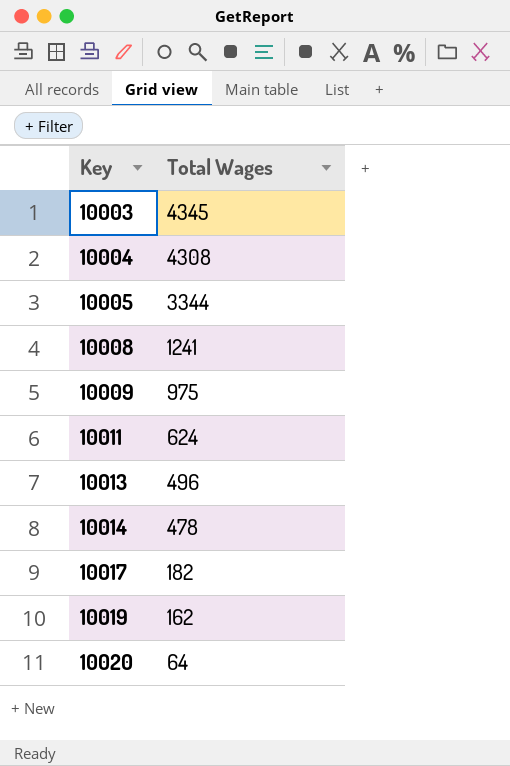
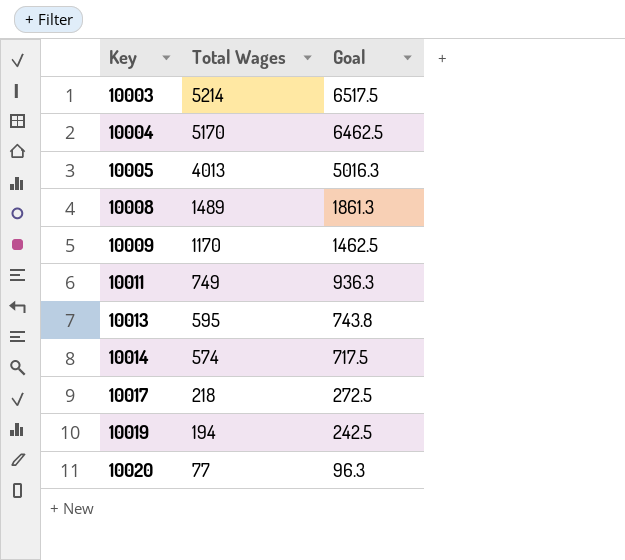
column Goal | formula: none -> [Total Wages] * 1.25
10003 | Total Wages: 4345 -> 5214
10004 | Total Wages: 4308 -> 5170
10005 | Total Wages: 3344 -> 4013
10008 | Total Wages: 1241 -> 1489
10009 | Total Wages: 975 -> 1170
10011 | Total Wages: 624 -> 749
10013 | Total Wages: 496 -> 595
10014 | Total Wages: 478 -> 574
10017 | Total Wages: 182 -> 218
10019 | Total Wages: 162 -> 194
10020 | Total Wages: 64 -> 77

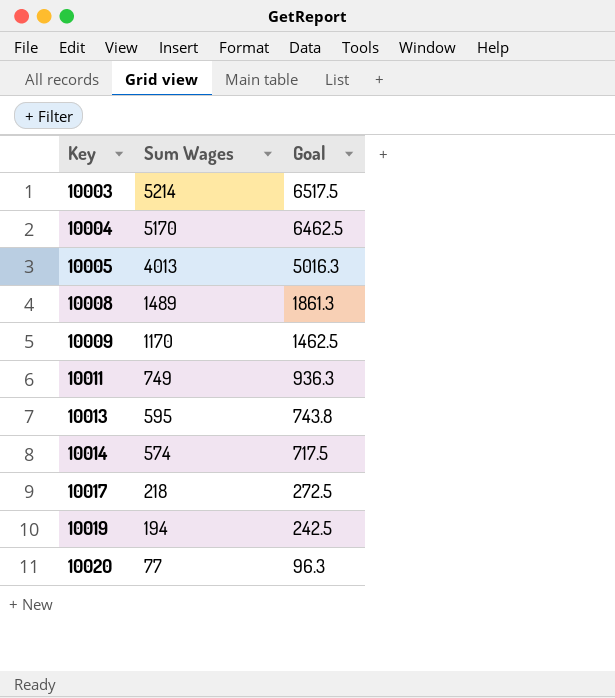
column name: Total Wages -> Sum Wages

